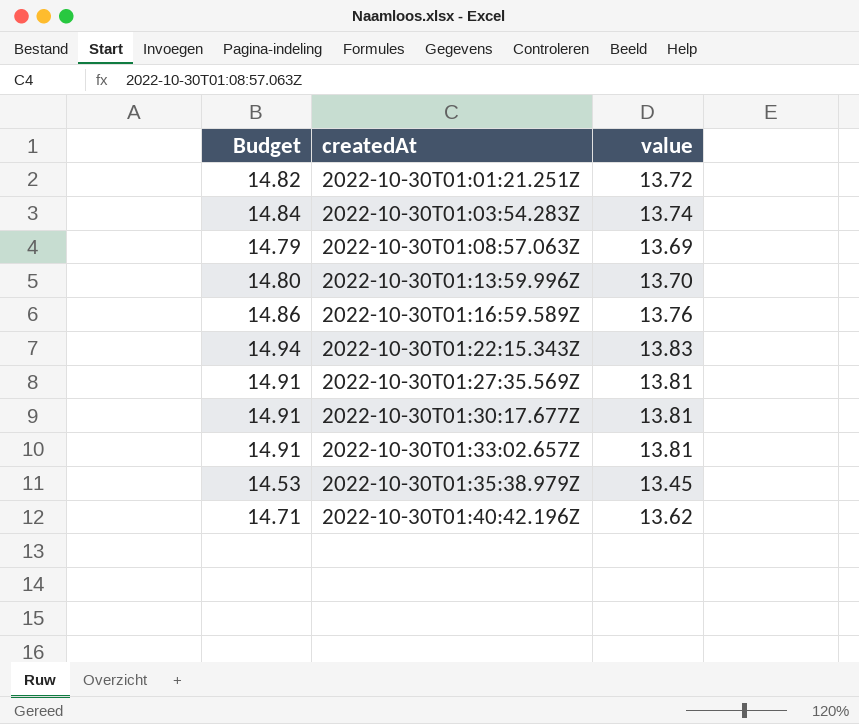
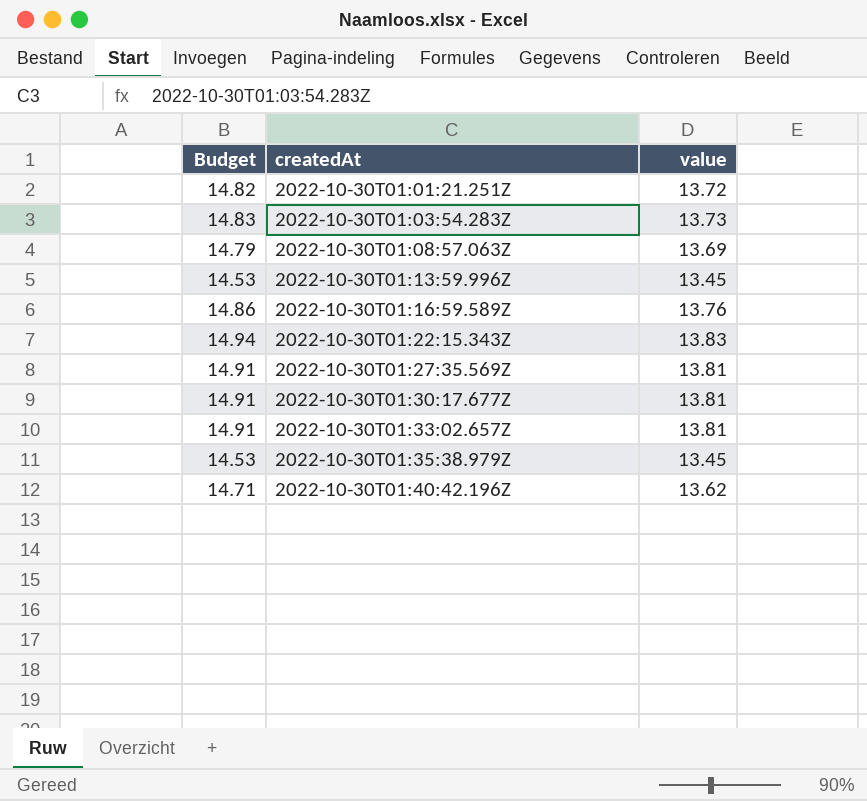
2022-10-30T01:03:54.283Z | Budget: 14.84 -> 14.83
2022-10-30T01:03:54.283Z | value: 13.74 -> 13.73
2022-10-30T01:13:59.996Z | Budget: 14.80 -> 14.53
2022-10-30T01:13:59.996Z | value: 13.70 -> 13.45

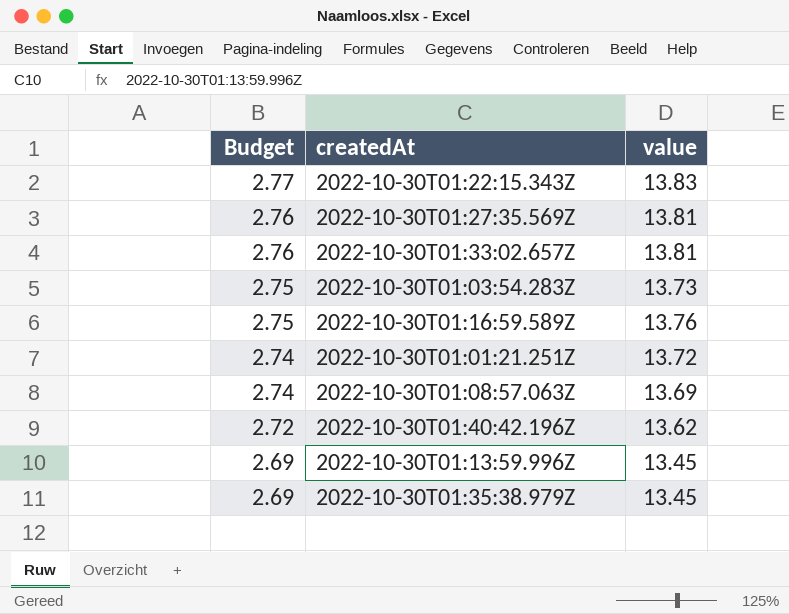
row order: createdAt ascending -> Budget descending
column Budget | formula: [value] * 1.08 -> [value] * 0.2
row 2022-10-30T01:30:17.677Z: 14.91 | 13.81 -> none

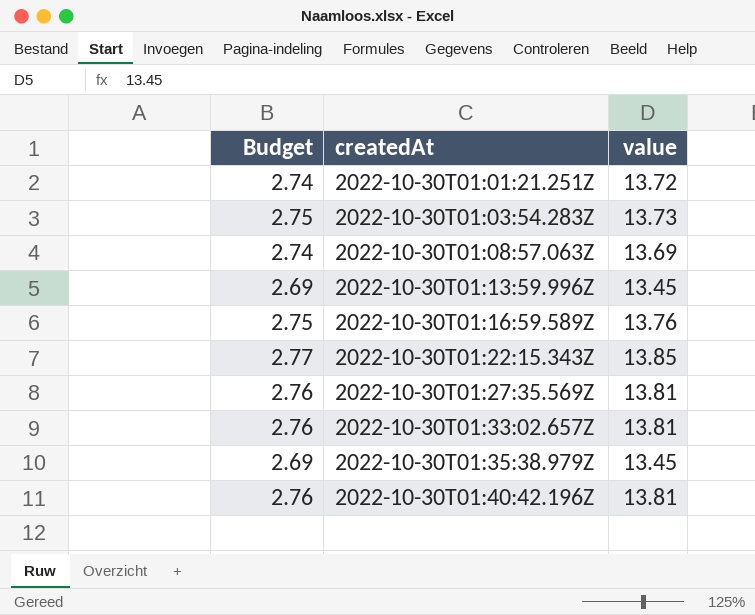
row order: Budget descending -> createdAt ascending
2022-10-30T01:22:15.343Z | value: 13.83 -> 13.85
2022-10-30T01:40:42.196Z | Budget: 2.72 -> 2.76
2022-10-30T01:40:42.196Z | value: 13.62 -> 13.81

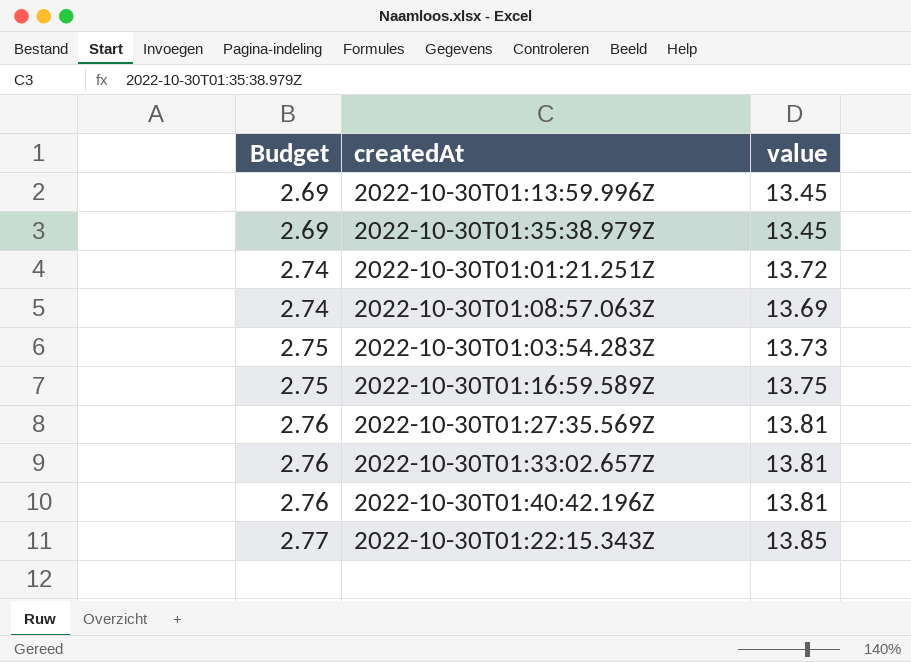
row order: createdAt ascending -> Budget ascending
2022-10-30T01:16:59.589Z | value: 13.76 -> 13.75

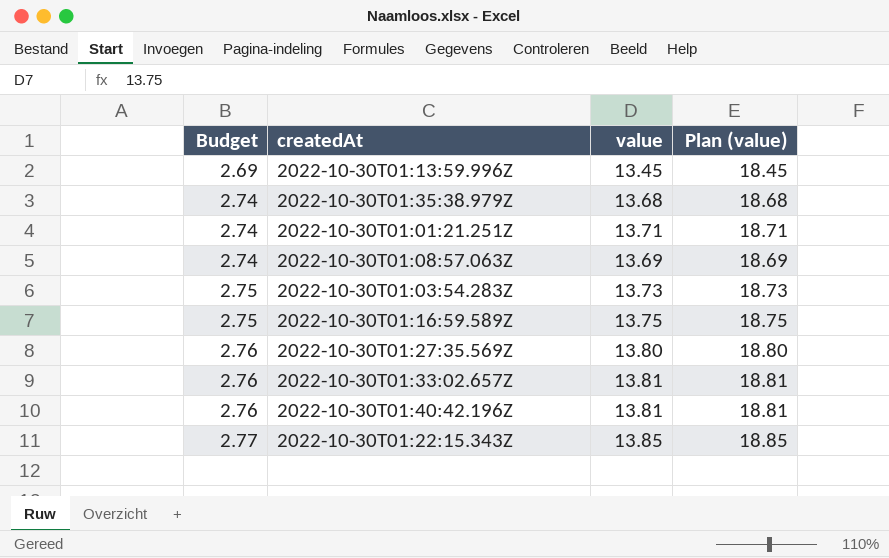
column Plan (value) | formula: none -> [value] + 5
2022-10-30T01:35:38.979Z | Budget: 2.69 -> 2.74
2022-10-30T01:35:38.979Z | value: 13.45 -> 13.68
2022-10-30T01:01:21.251Z | value: 13.72 -> 13.71
2022-10-30T01:27:35.569Z | value: 13.81 -> 13.80

